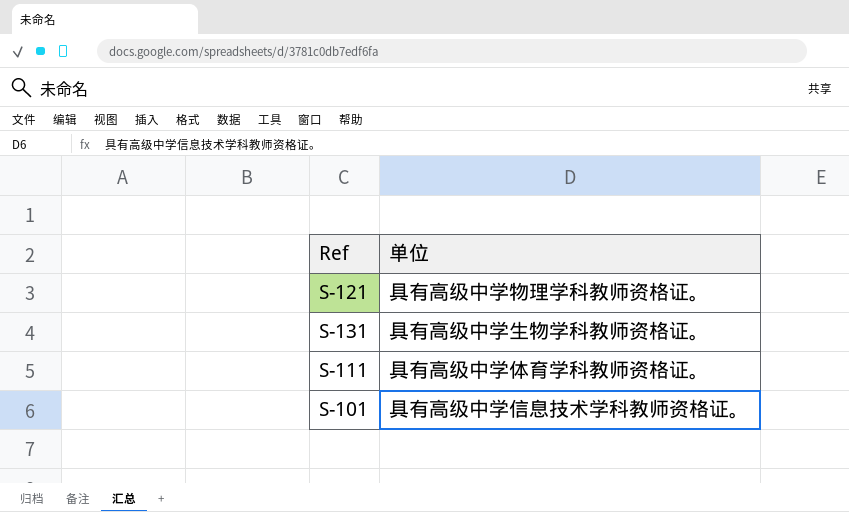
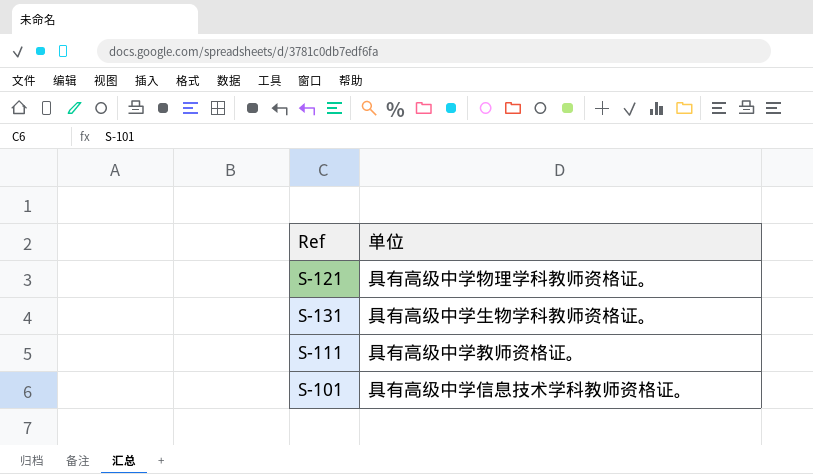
S-111 | 单位: 具有高级中学体育学科教师资格证。 -> 具有高级中学教师资格证。

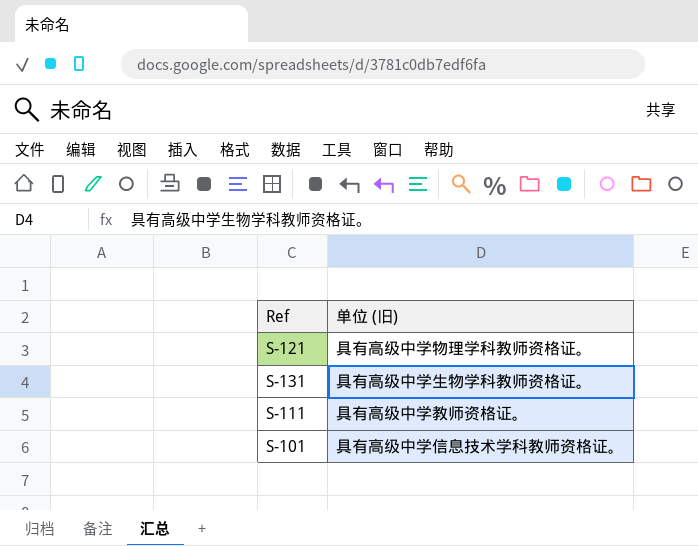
column name: 单位 -> 单位 (旧)

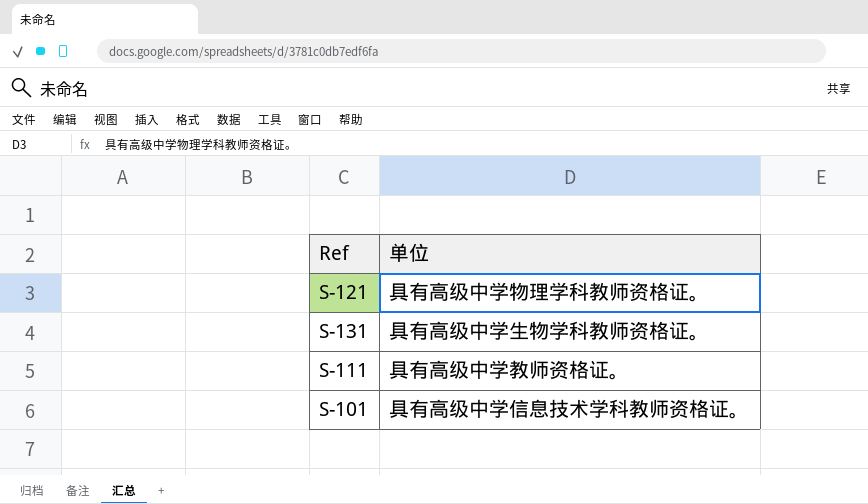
column name: 单位 (旧) -> 单位

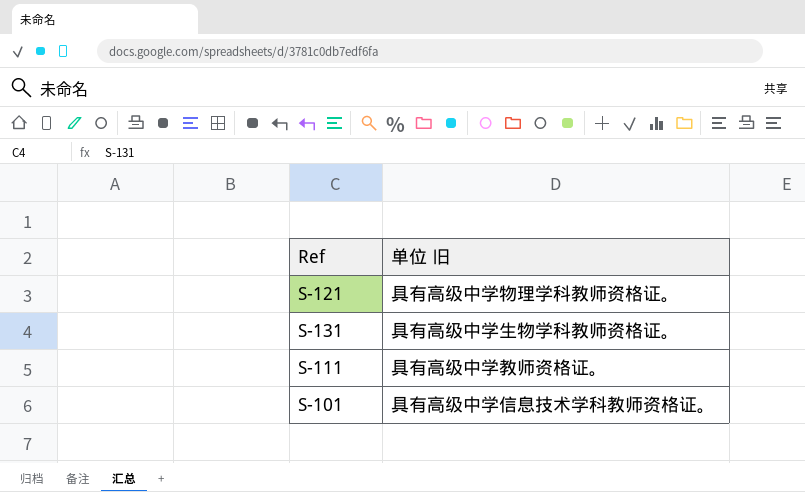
column name: 单位 -> 单位 旧

